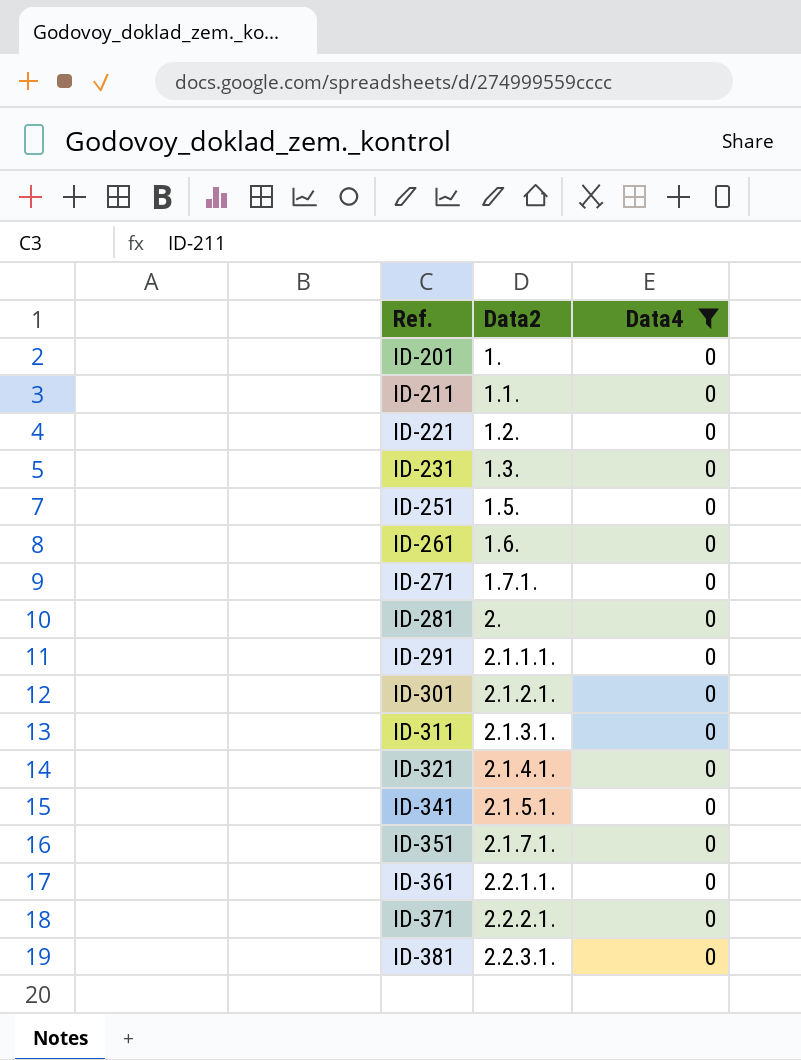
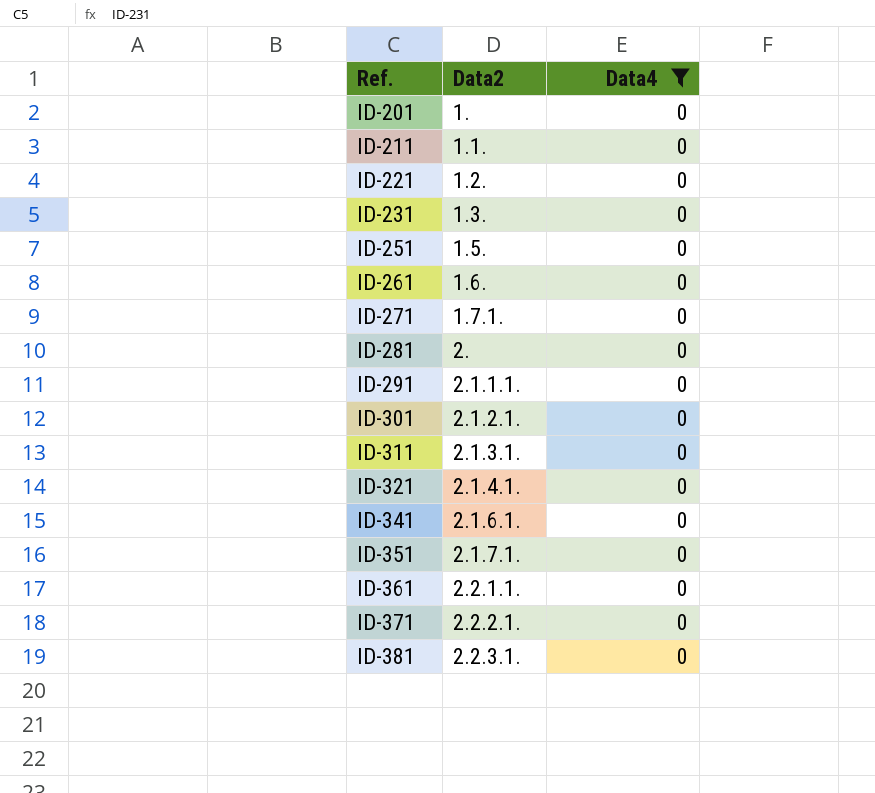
ID-341 | Data2: 2.1.5.1. -> 2.1.6.1.

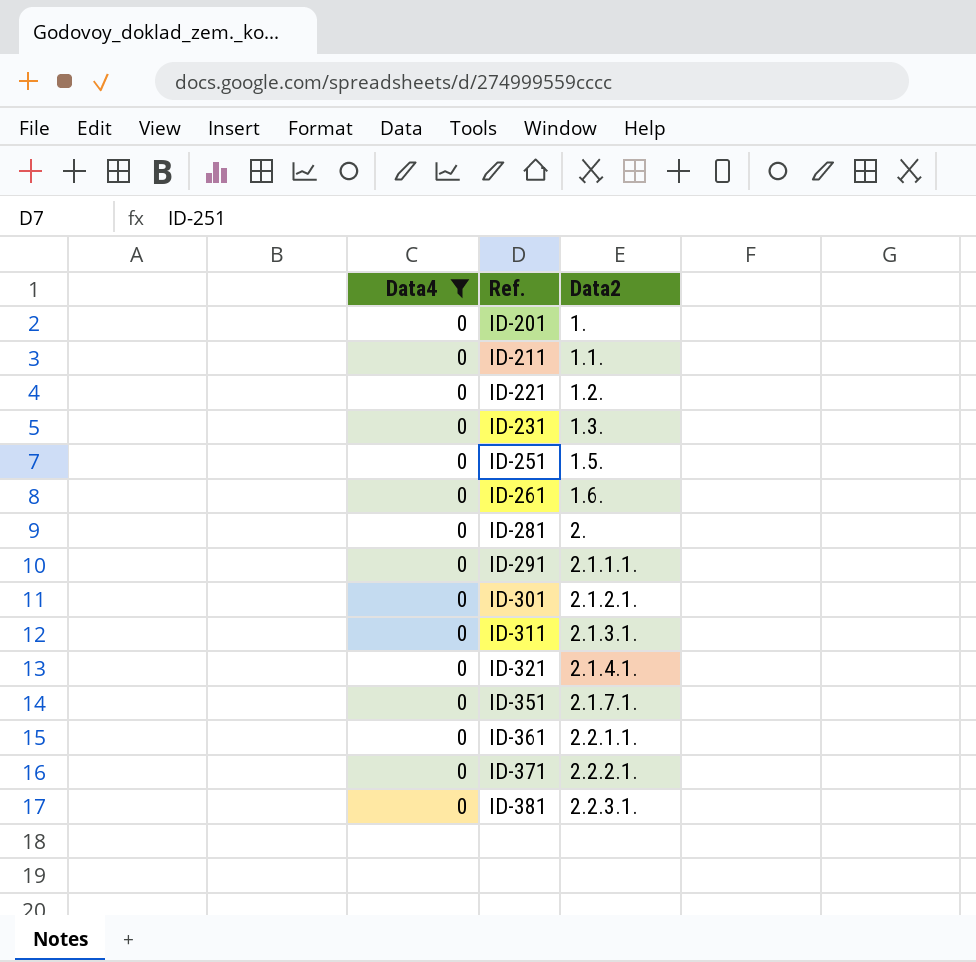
column Data4 | position: 3 -> 1
row ID-271: 1.7.1. | 0 -> none
row ID-341: 2.1.6.1. | 0 -> none

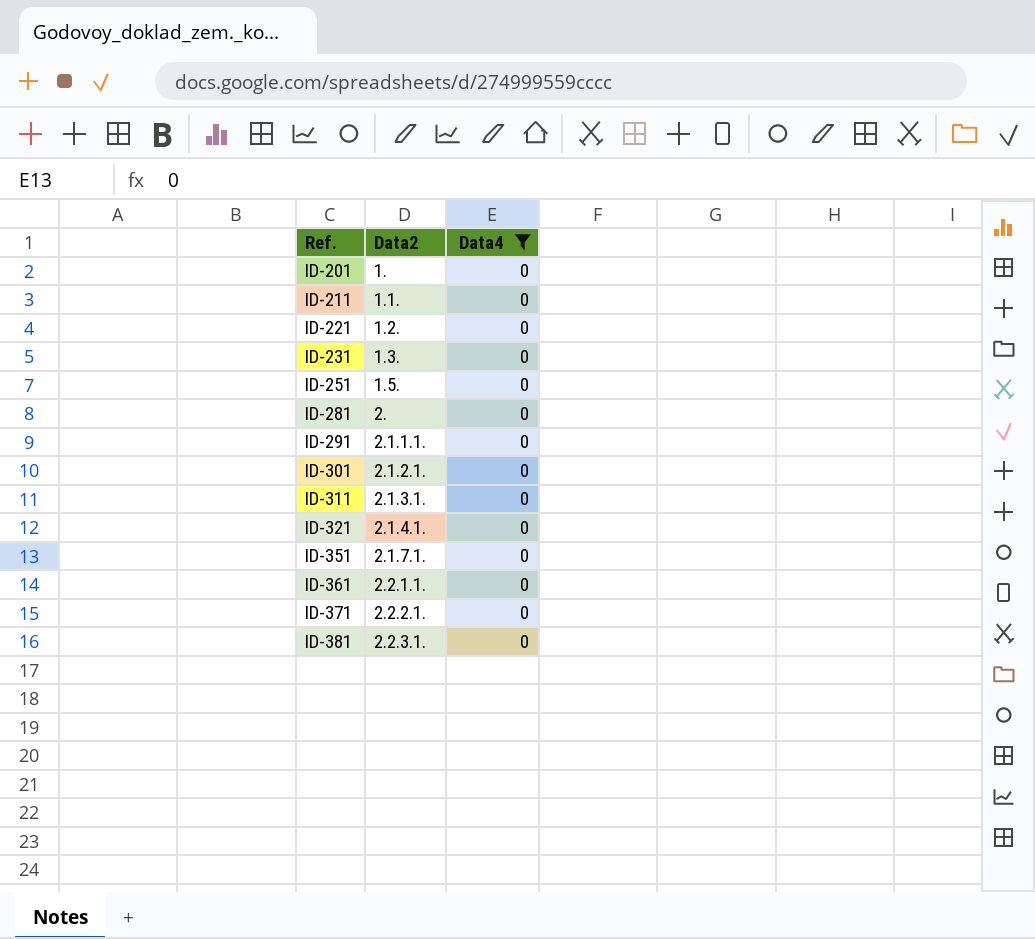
column Data4 | position: 1 -> 3
row ID-261: 0 | 1.6. -> none

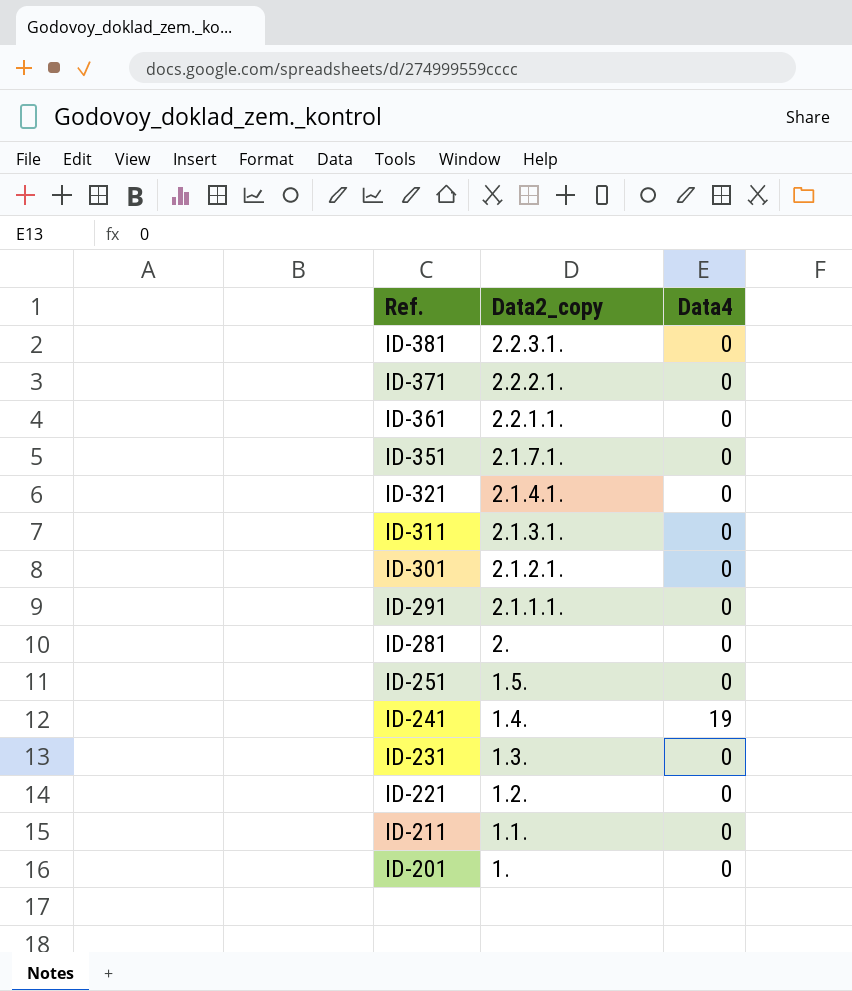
filter: Data4 = 0 -> none
row order: Ref. ascending -> Ref. descending
column name: Data2 -> Data2_copy

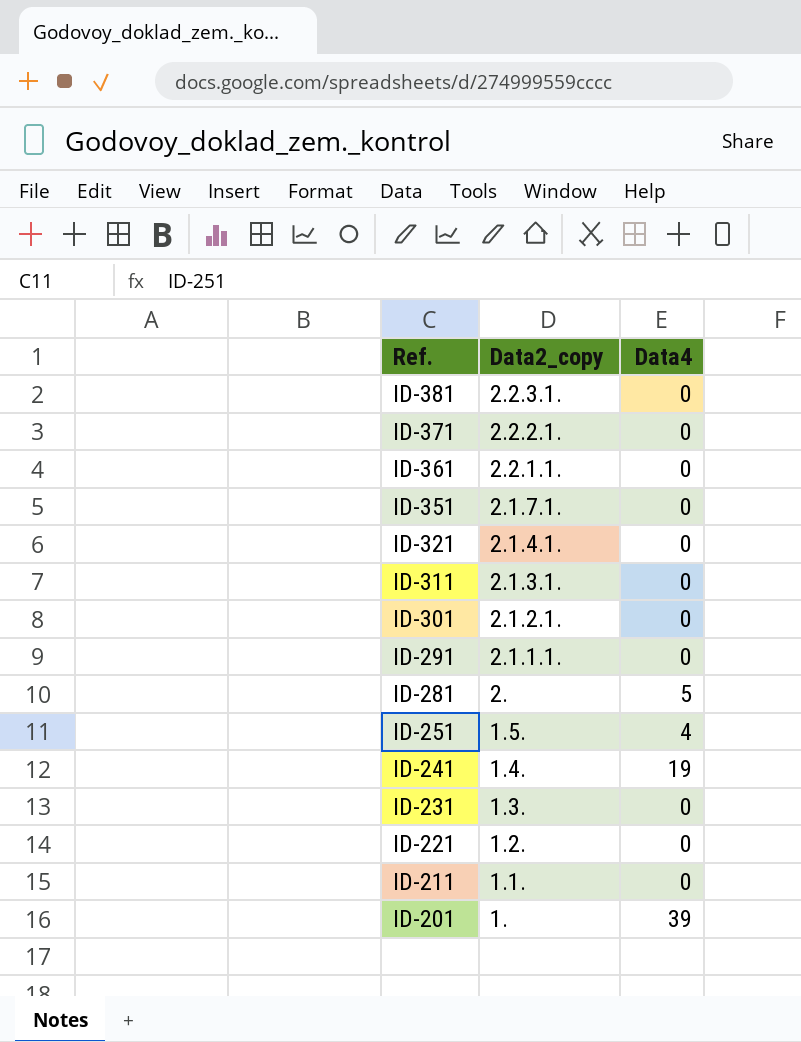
ID-281 | Data4: 0 -> 5
ID-251 | Data4: 0 -> 4
ID-201 | Data4: 0 -> 39

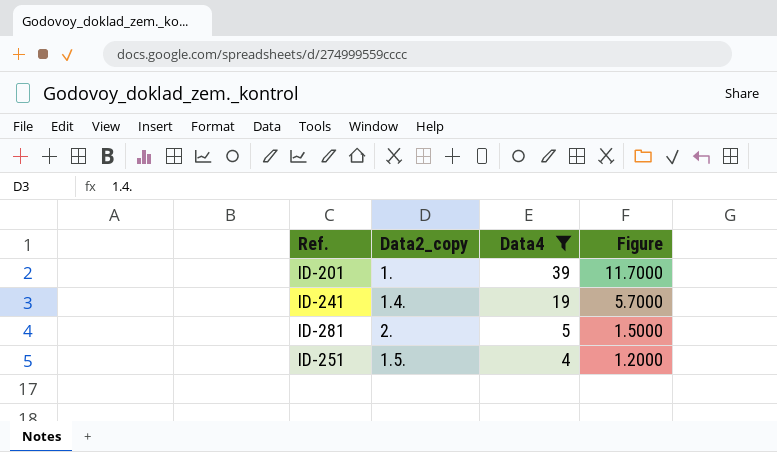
filter: none -> Data4 != 0
row order: Ref. descending -> Data4 descending
column Figure | formula: none -> [Data4] * 0.3

